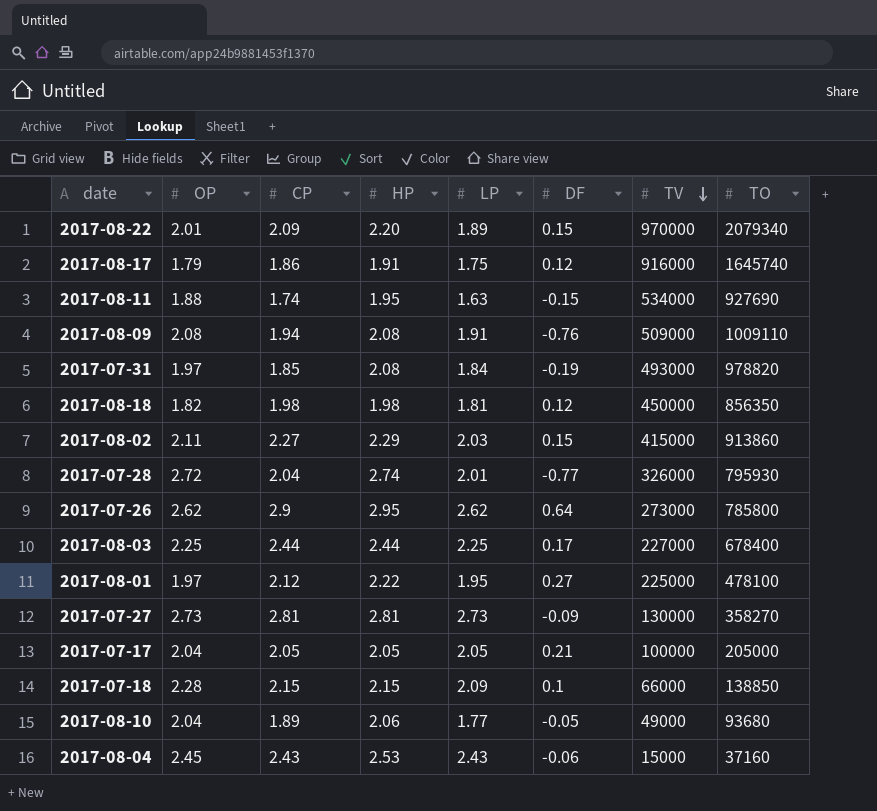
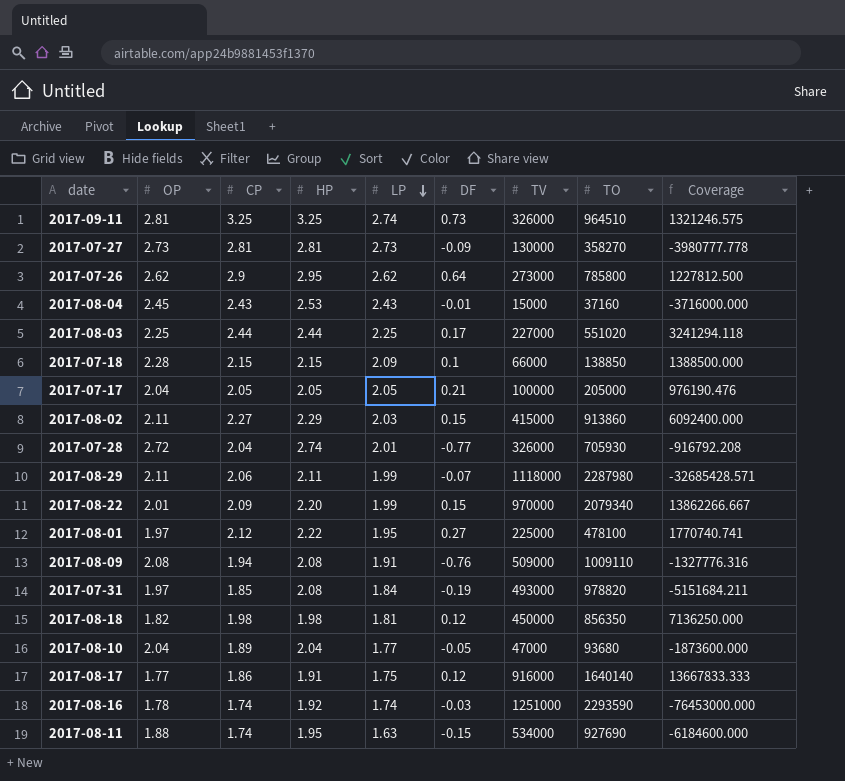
row order: TV descending -> LP descending
column Coverage | formula: none -> [TO] / [DF]
row 2017-09-11: none -> 2.81 | 3.25 | 3.25 | 2.74 | 0.73 | 326000 | 964510 | 1321246.575
2017-08-04 | DF: -0.06 -> -0.01
2017-08-03 | TO: 678400 -> 551020
2017-07-28 | TO: 795930 -> 705930
row 2017-08-29: none -> 2.11 | 2.06 | 2.11 | 1.99 | -0.07 | 1118000 | 2287980 | -32685428.571
2017-08-22 | LP: 1.89 -> 1.99
2017-08-10 | HP: 2.06 -> 2.04
2017-08-10 | TV: 49000 -> 47000
2017-08-17 | OP: 1.79 -> 1.77
2017-08-17 | TO: 1645740 -> 1640140
row 2017-08-16: none -> 1.78 | 1.74 | 1.92 | 1.74 | -0.03 | 1251000 | 2293590 | -76453000.000

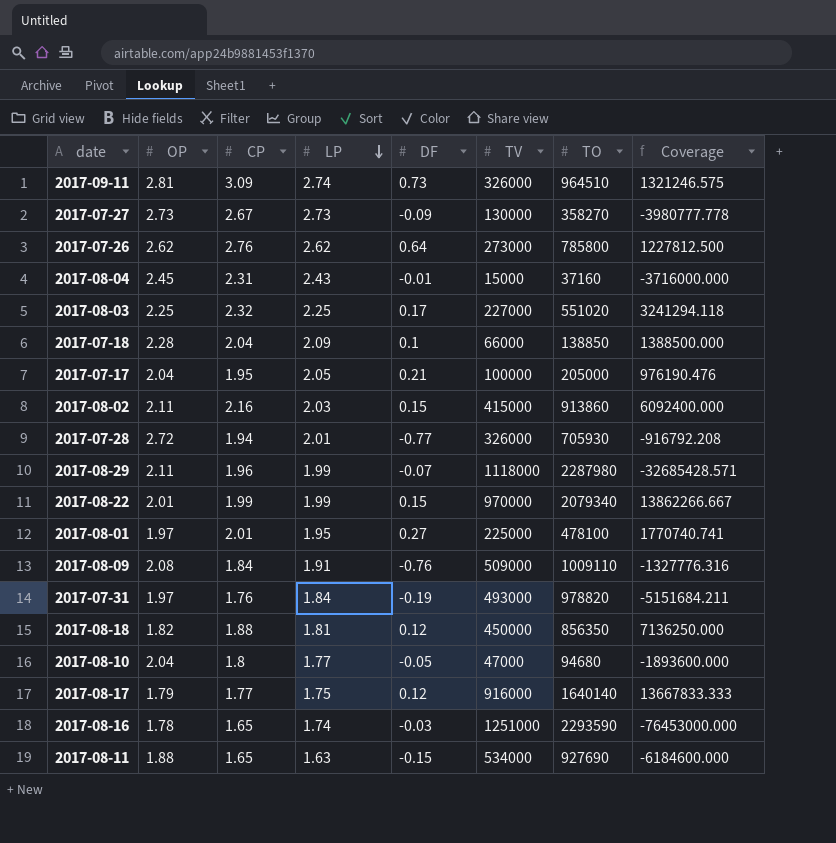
column HP | position: 4 -> none
2017-09-11 | CP: 3.25 -> 3.09
2017-07-27 | CP: 2.81 -> 2.67
2017-07-26 | CP: 2.9 -> 2.76
2017-08-04 | CP: 2.43 -> 2.31
2017-08-03 | CP: 2.44 -> 2.32
2017-07-18 | CP: 2.15 -> 2.04
2017-07-17 | CP: 2.05 -> 1.95
2017-08-02 | CP: 2.27 -> 2.16
2017-07-28 | CP: 2.04 -> 1.94
2017-08-29 | CP: 2.06 -> 1.96
2017-08-22 | CP: 2.09 -> 1.99
2017-08-01 | CP: 2.12 -> 2.01
2017-08-09 | CP: 1.94 -> 1.84
2017-07-31 | CP: 1.85 -> 1.76
2017-08-18 | CP: 1.98 -> 1.88
2017-08-10 | CP: 1.89 -> 1.8
2017-08-10 | TO: 93680 -> 94680
2017-08-10 | Coverage: -1873600.000 -> -1893600.000
2017-08-17 | OP: 1.77 -> 1.79
2017-08-17 | CP: 1.86 -> 1.77
2017-08-16 | CP: 1.74 -> 1.65
2017-08-11 | CP: 1.74 -> 1.65

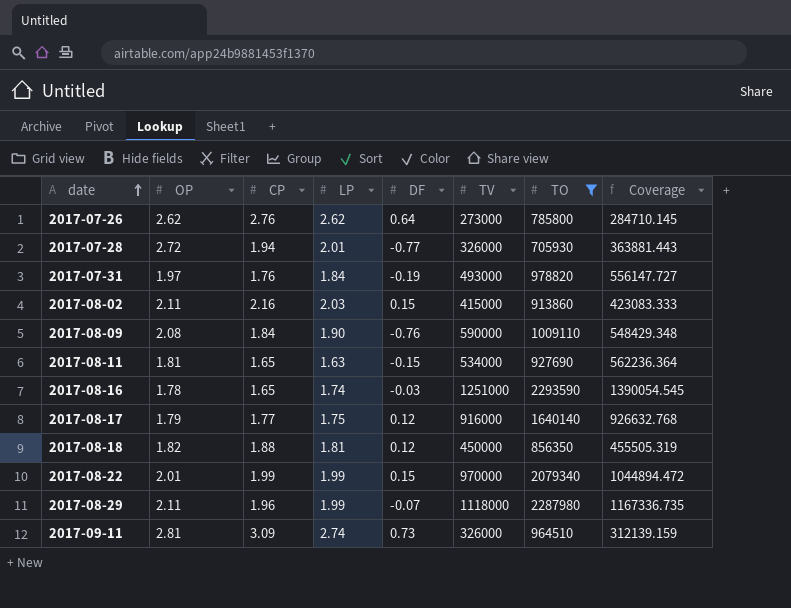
filter: none -> TO >= 705930
row order: LP descending -> date ascending
column Coverage | formula: [TO] / [DF] -> [TO] / [CP]
2017-08-09 | LP: 1.91 -> 1.90
2017-08-09 | TV: 509000 -> 590000
2017-08-11 | OP: 1.88 -> 1.81

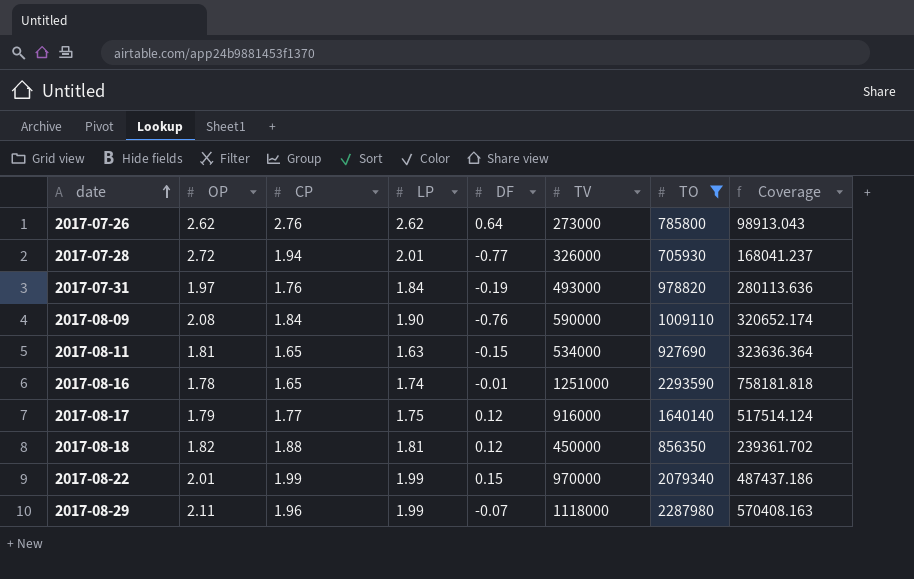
column Coverage | formula: [TO] / [CP] -> [TV] / [CP]
row 2017-08-02: 2.11 | 2.16 | 2.03 | 0.15 | 415000 | 913860 | 423083.333 -> none
row 2017-09-11: 2.81 | 3.09 | 2.74 | 0.73 | 326000 | 964510 | 312139.159 -> none
2017-08-16 | DF: -0.03 -> -0.01

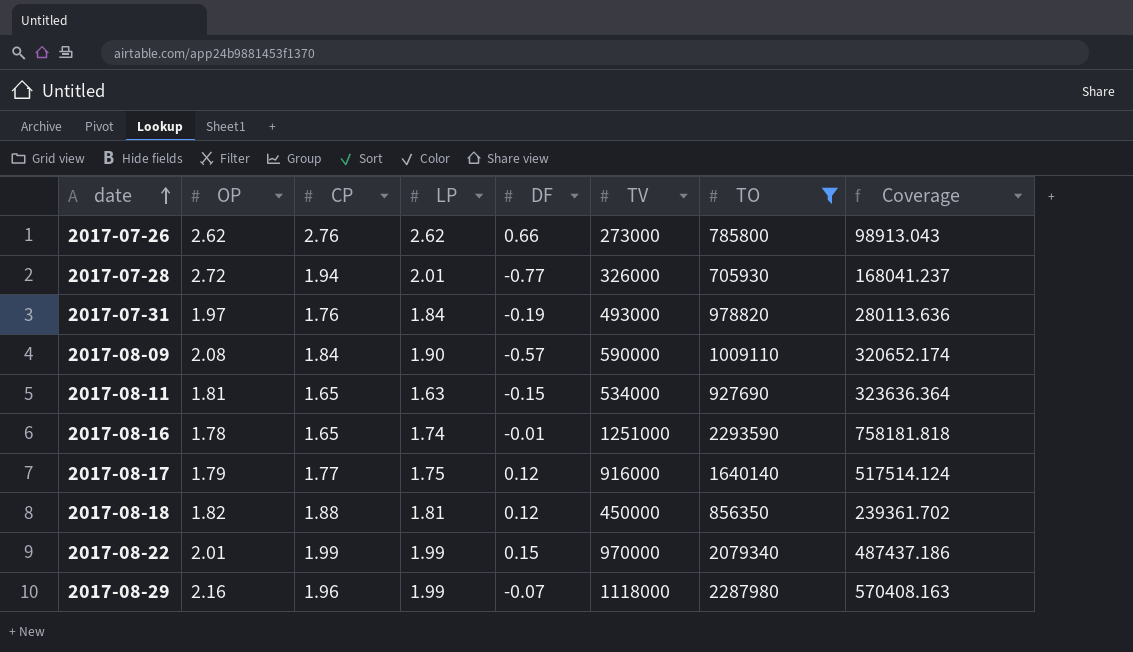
2017-07-26 | DF: 0.64 -> 0.66
2017-08-09 | DF: -0.76 -> -0.57
2017-08-29 | OP: 2.11 -> 2.16

